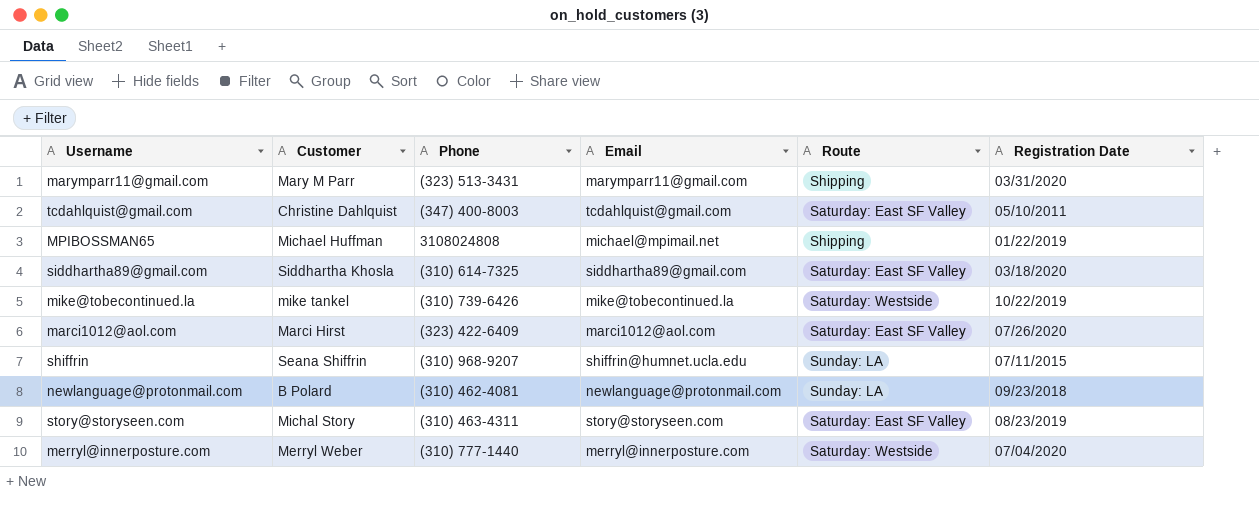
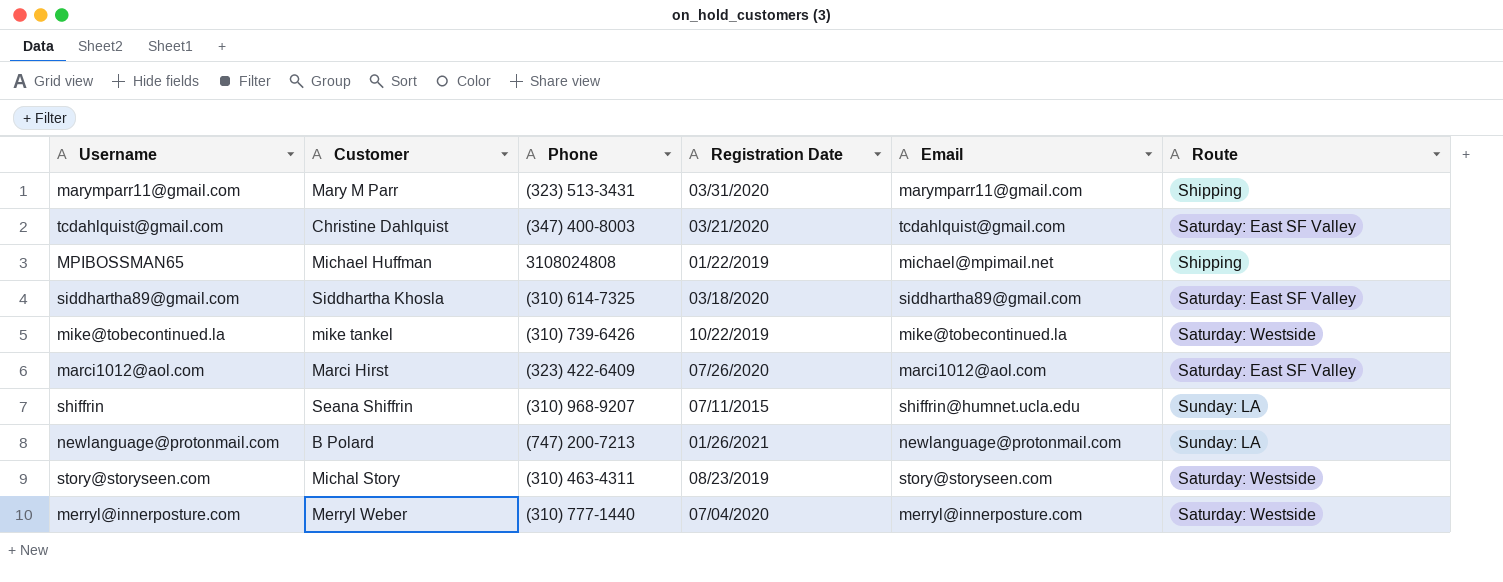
column Registration Date | position: 6 -> 4
tcdahlquist@gmail.com | Registration Date: 05/10/2011 -> 03/21/2020
newlanguage@protonmail.com | Phone: (310) 462-4081 -> (747) 200-7213
newlanguage@protonmail.com | Registration Date: 09/23/2018 -> 01/26/2021
story@storyseen.com | Route: Saturday: East SF Valley -> Saturday: Westside

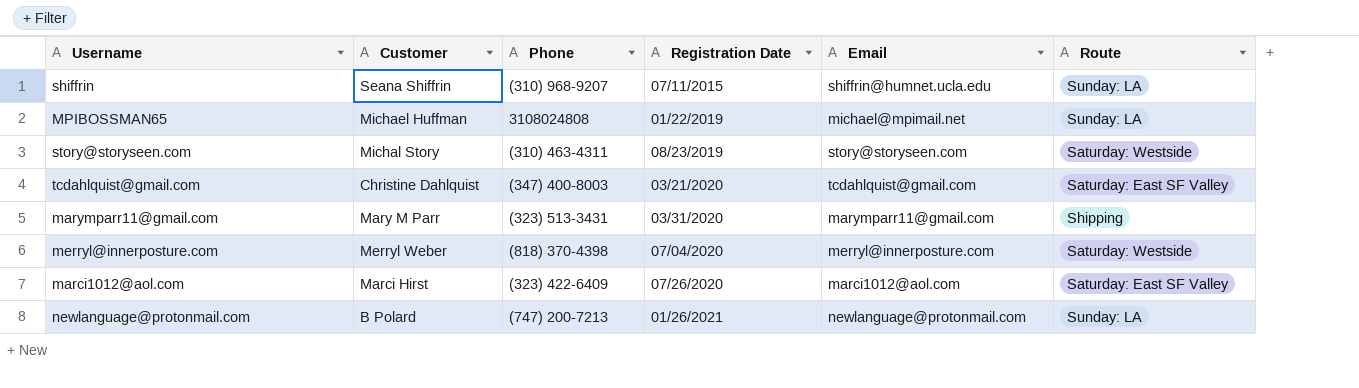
row order: none -> Registration Date ascending
row siddhartha89@gmail.com: Siddhartha Khosla | (310) 614-7325 | 03/18/2020 | siddhartha89@gmail.com | Saturday: East SF Valley -> none
row mike@tobecontinued.la: mike tankel | (310) 739-6426 | 10/22/2019 | mike@tobecontinued.la | Saturday: Westside -> none
MPIBOSSMAN65 | Route: Shipping -> Sunday: LA
merryl@innerposture.com | Phone: (310) 777-1440 -> (818) 370-4398

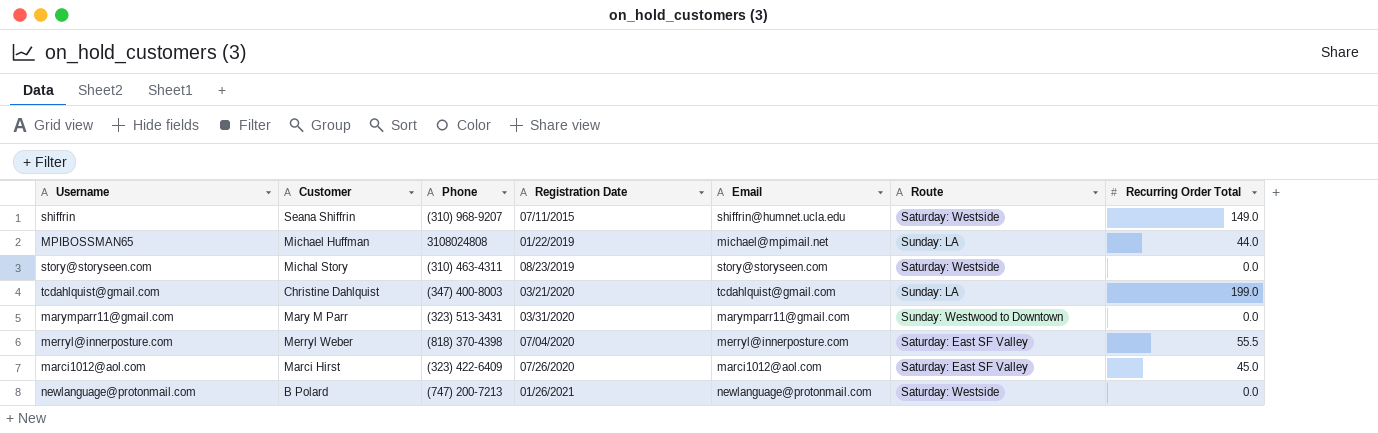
column Recurring Order Total | position: none -> 7
shiffrin | Route: Sunday: LA -> Saturday: Westside
tcdahlquist@gmail.com | Route: Saturday: East SF Valley -> Sunday: LA
marymparr11@gmail.com | Route: Shipping -> Sunday: Westwood to Downtown
merryl@innerposture.com | Route: Saturday: Westside -> Saturday: East SF Valley
newlanguage@protonmail.com | Route: Sunday: LA -> Saturday: Westside

